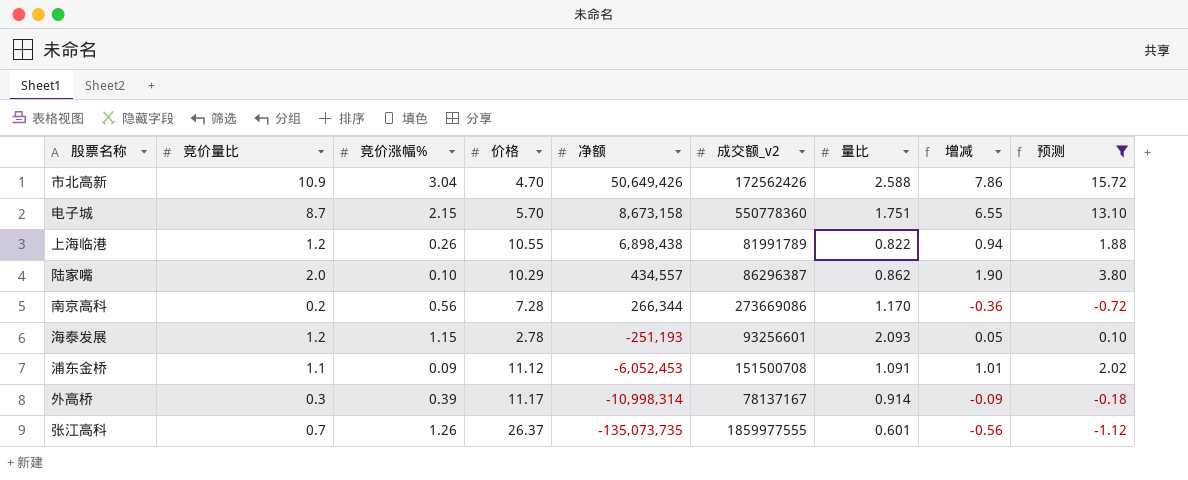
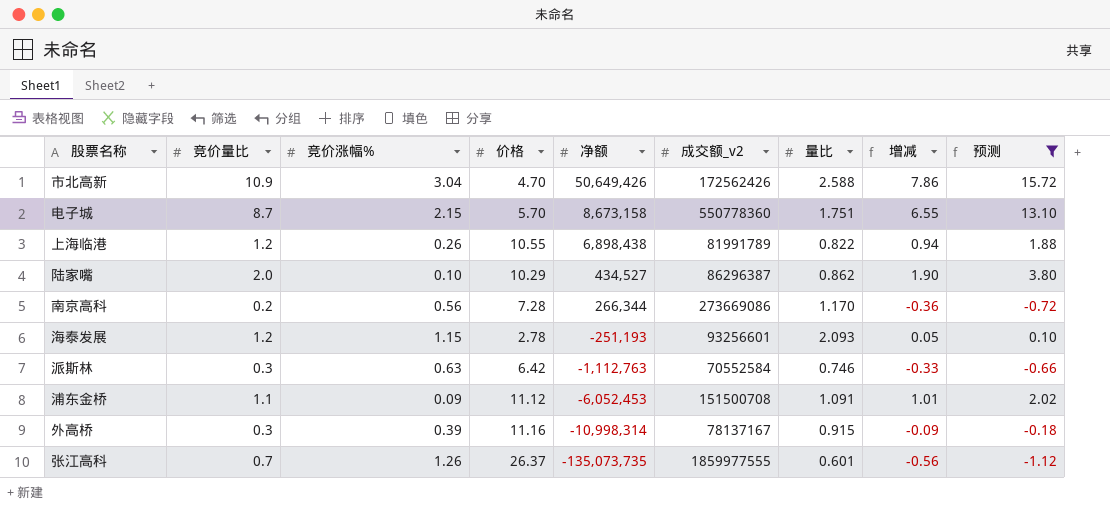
陆家嘴 | 净额: 434,557 -> 434,527
row 派斯林: none -> 0.3 | 0.63 | 6.42 | -1,112,763 | 70552584 | 0.746 | -0.33 | -0.66
外高桥 | 价格: 11.17 -> 11.16
外高桥 | 量比: 0.914 -> 0.915

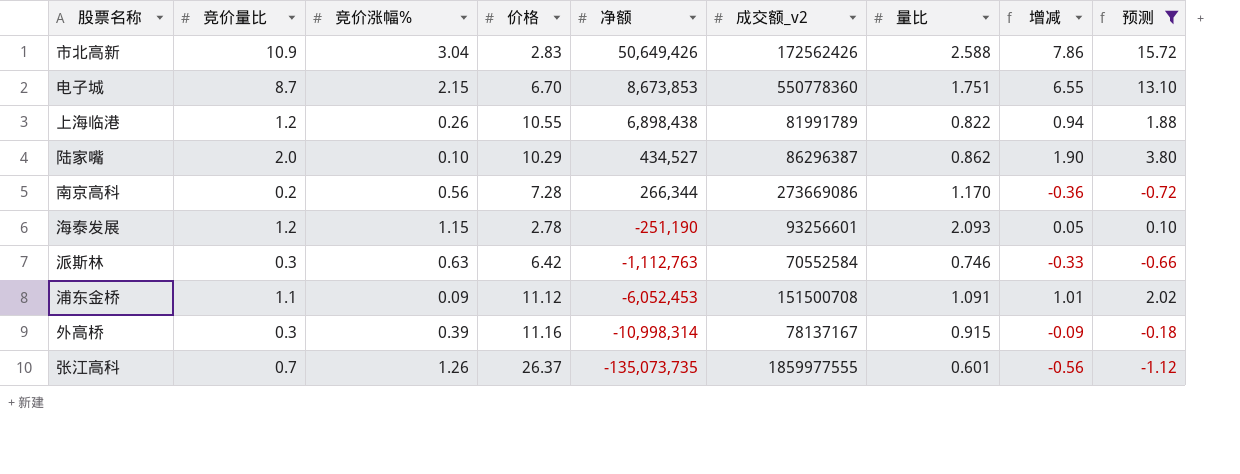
市北高新 | 价格: 4.70 -> 2.83
电子城 | 价格: 5.70 -> 6.70
电子城 | 净额: 8,673,158 -> 8,673,853
海泰发展 | 净额: -251,193 -> -251,190

